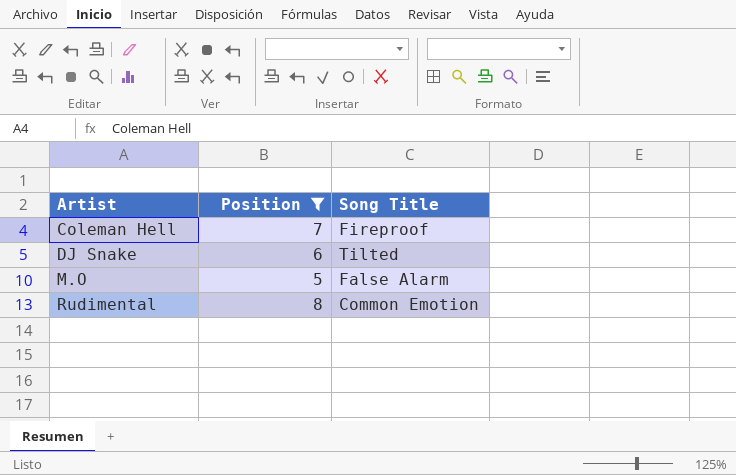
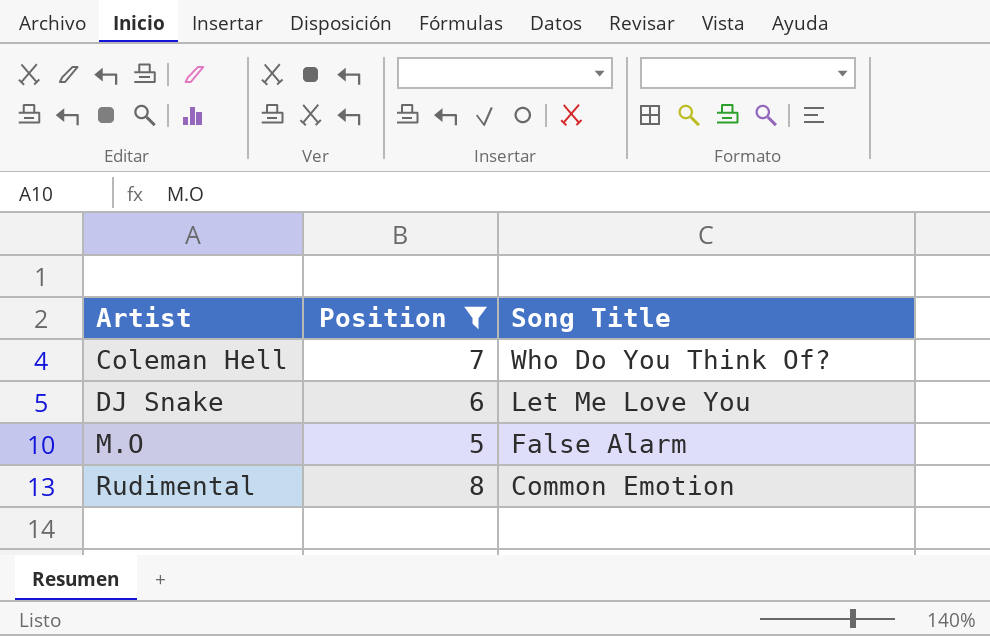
Coleman Hell | Song Title: Fireproof -> Who Do You Think Of?
DJ Snake | Song Title: Tilted -> Let Me Love You

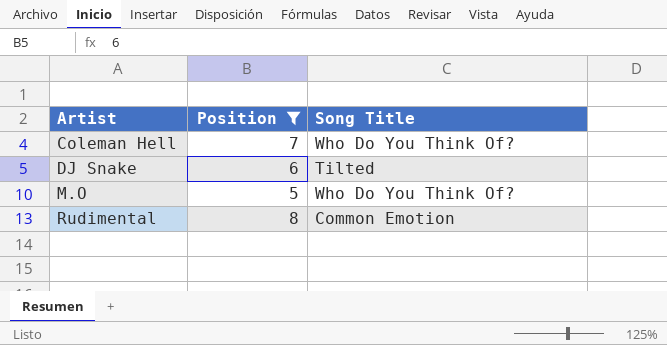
DJ Snake | Song Title: Let Me Love You -> Tilted
M.O | Song Title: False Alarm -> Who Do You Think Of?

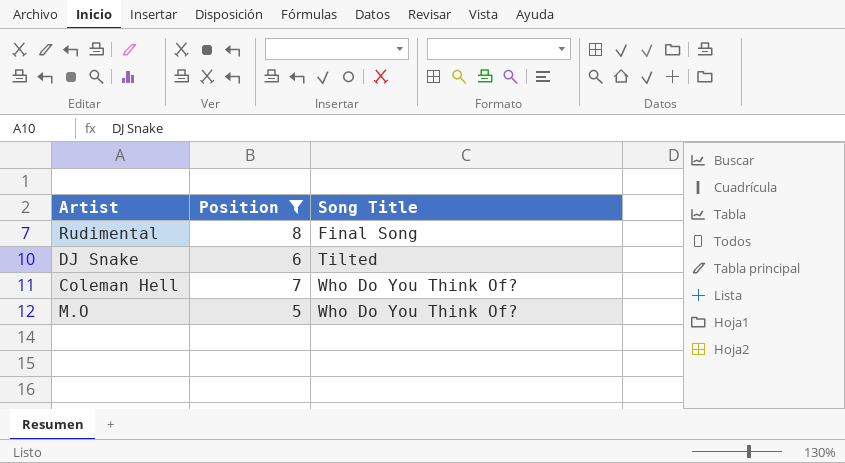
row order: Artist ascending -> Song Title ascending
Rudimental | Song Title: Common Emotion -> Final Song

